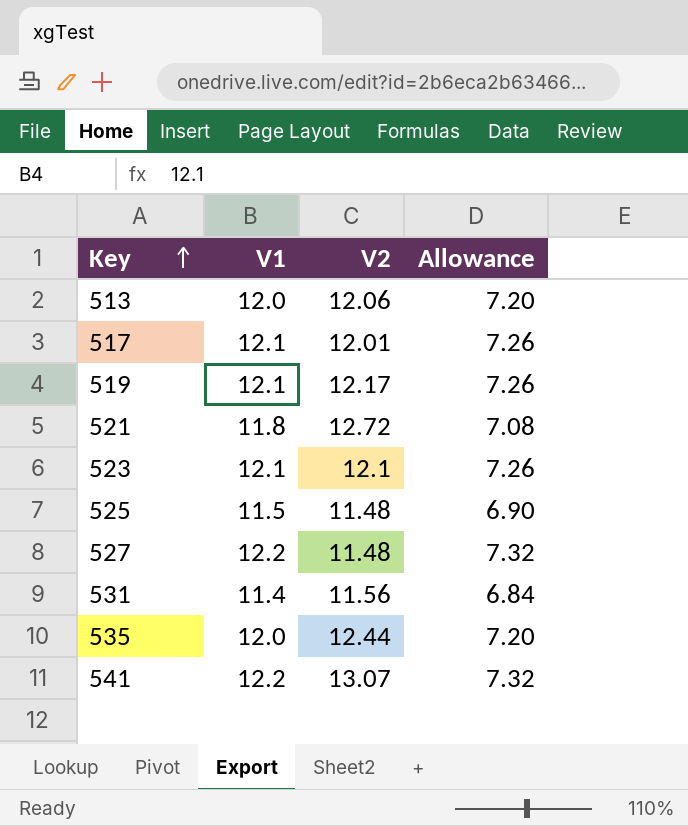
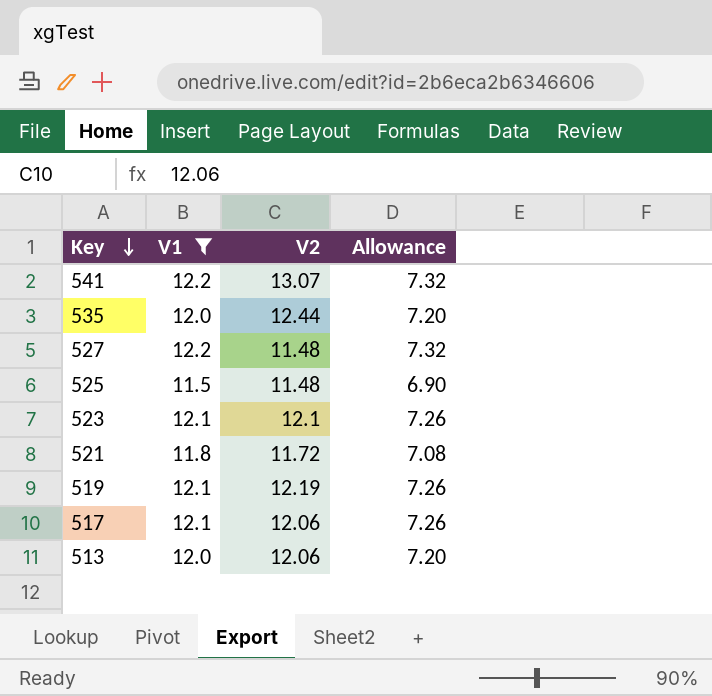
filter: none -> V1 != 11.4
row order: Key ascending -> Key descending
521 | V2: 12.72 -> 11.72
519 | V2: 12.17 -> 12.19
517 | V2: 12.01 -> 12.06

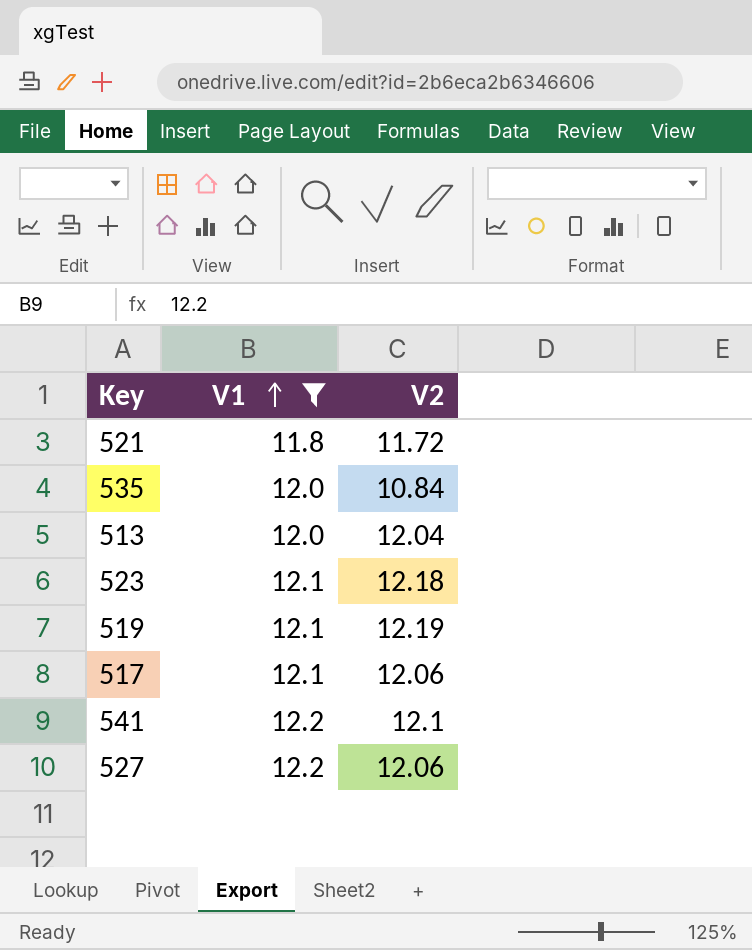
row order: Key descending -> V1 ascending
column Allowance | formula: [V1] * 0.6 -> none
row 525: 11.5 | 11.48 | 6.90 -> none
535 | V2: 12.44 -> 10.84
513 | V2: 12.06 -> 12.04
523 | V2: 12.1 -> 12.18
541 | V2: 13.07 -> 12.1
527 | V2: 11.48 -> 12.06

